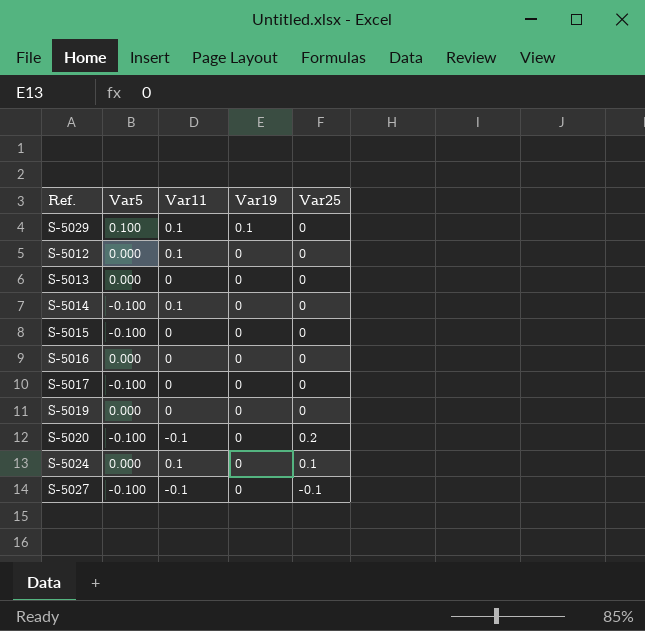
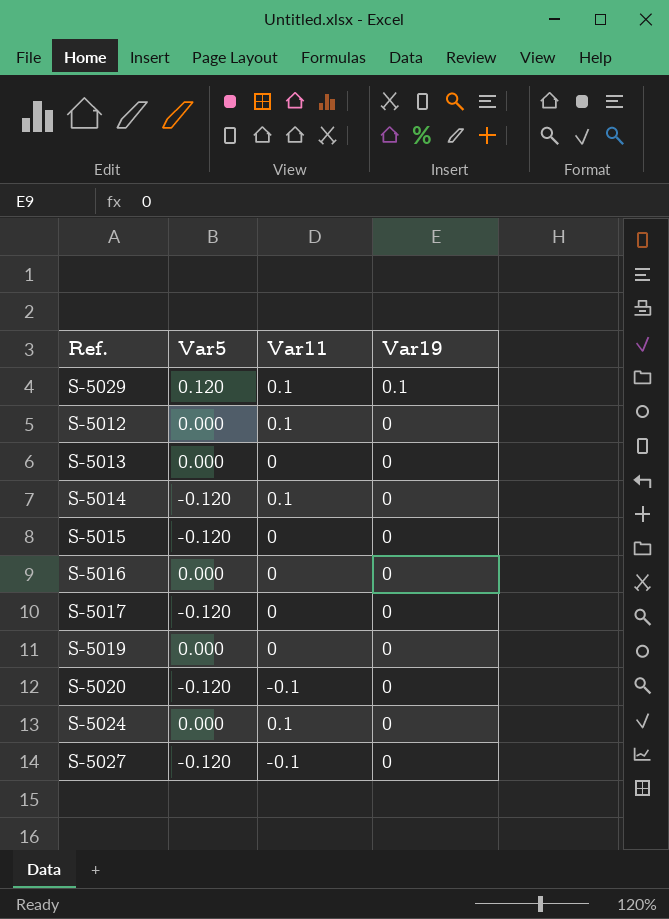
column Var25 | position: 5 -> none
S-5029 | Var5: 0.100 -> 0.120
S-5014 | Var5: -0.100 -> -0.120
S-5015 | Var5: -0.100 -> -0.120
S-5017 | Var5: -0.100 -> -0.120
S-5020 | Var5: -0.100 -> -0.120
S-5027 | Var5: -0.100 -> -0.120

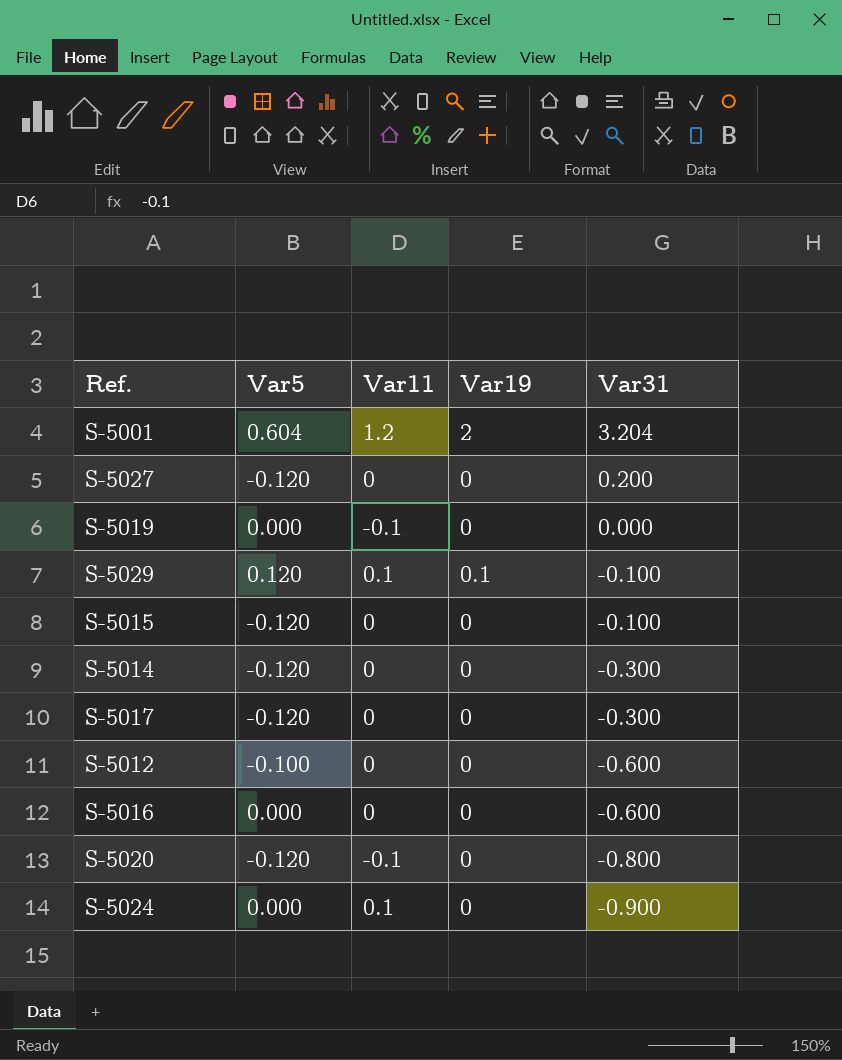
row order: Var19 descending -> Var31 descending
column Var31 | position: none -> 5
row S-5013: 0.000 | 0 | 0 -> none
row S-5001: none -> 0.604 | 1.2 | 2 | 3.204
S-5027 | Var11: -0.1 -> 0
S-5019 | Var11: 0 -> -0.1
S-5014 | Var11: 0.1 -> 0
S-5012 | Var5: 0.000 -> -0.100
S-5012 | Var11: 0.1 -> 0

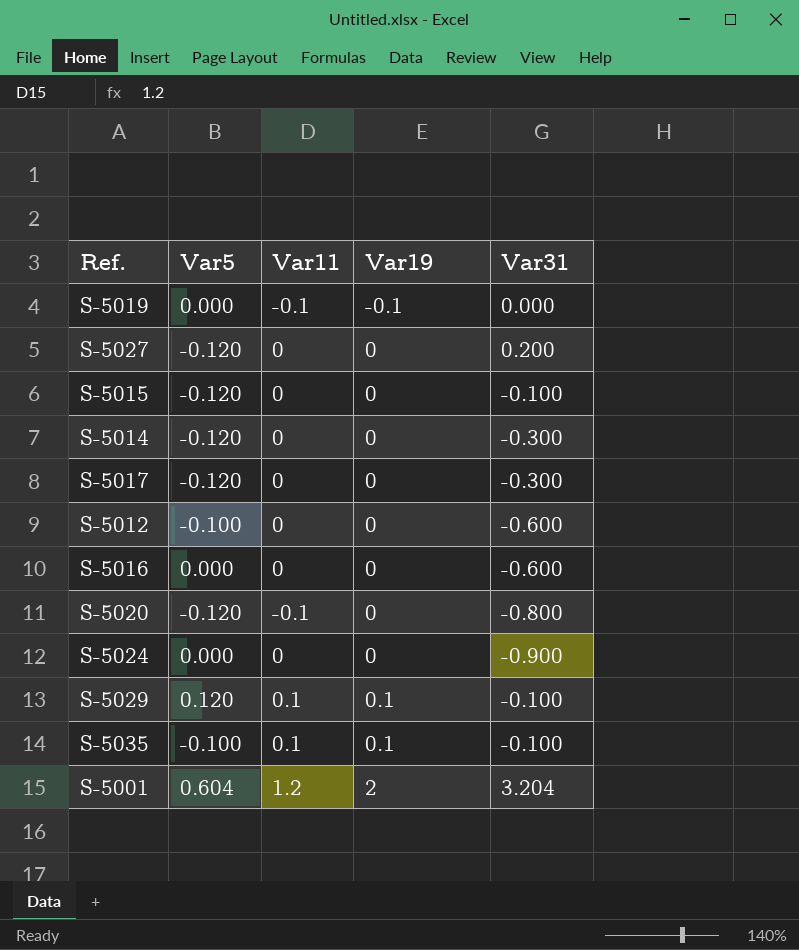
row order: Var31 descending -> Var19 ascending
S-5019 | Var19: 0 -> -0.1
S-5024 | Var11: 0.1 -> 0
row S-5035: none -> -0.100 | 0.1 | 0.1 | -0.100

